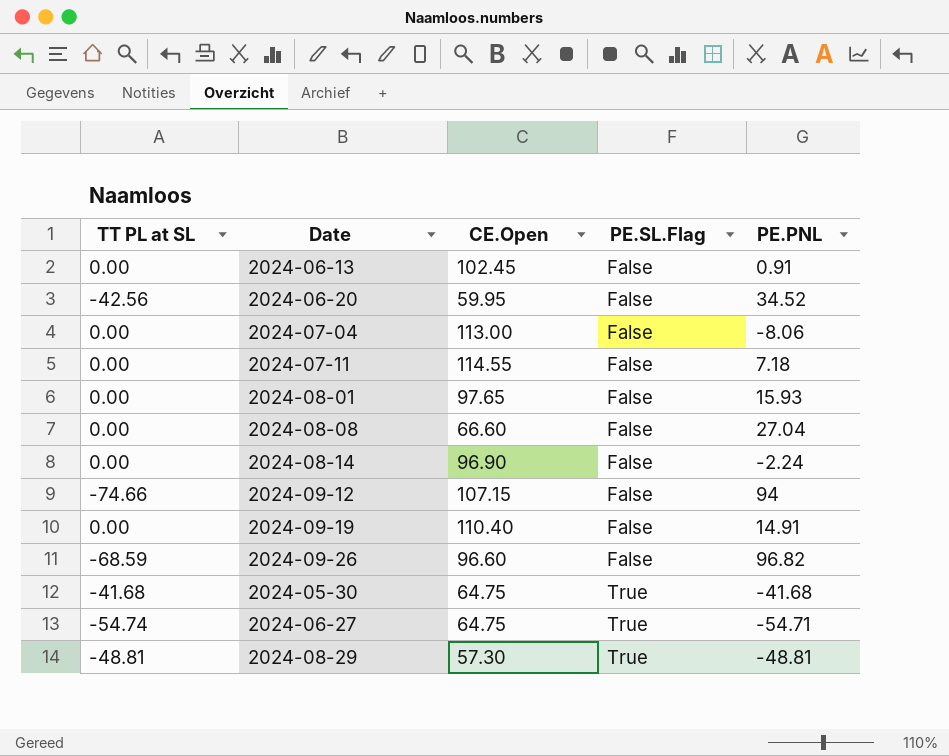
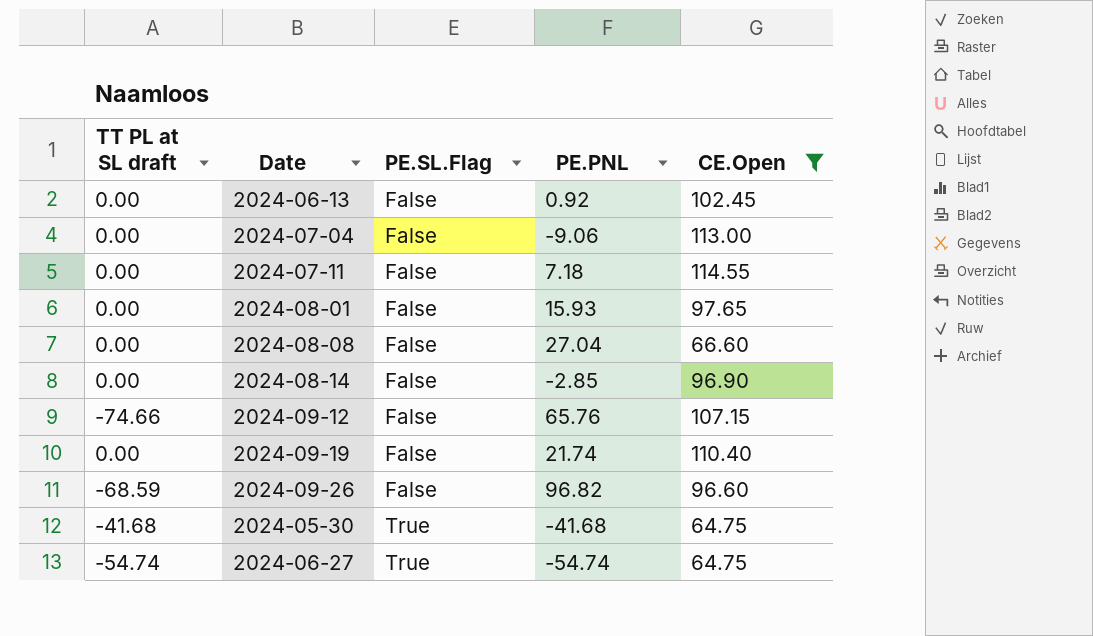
filter: none -> CE.Open >= 64.75
column name: TT PL at SL -> TT PL at SL draft
column CE.Open | position: 3 -> 5
2024-06-13 | PE.PNL: 0.91 -> 0.92
2024-07-04 | PE.PNL: -8.06 -> -9.06
2024-08-14 | PE.PNL: -2.24 -> -2.85
2024-09-12 | PE.PNL: 94 -> 65.76
2024-09-19 | PE.PNL: 14.91 -> 21.74
2024-06-27 | PE.PNL: -54.71 -> -54.74

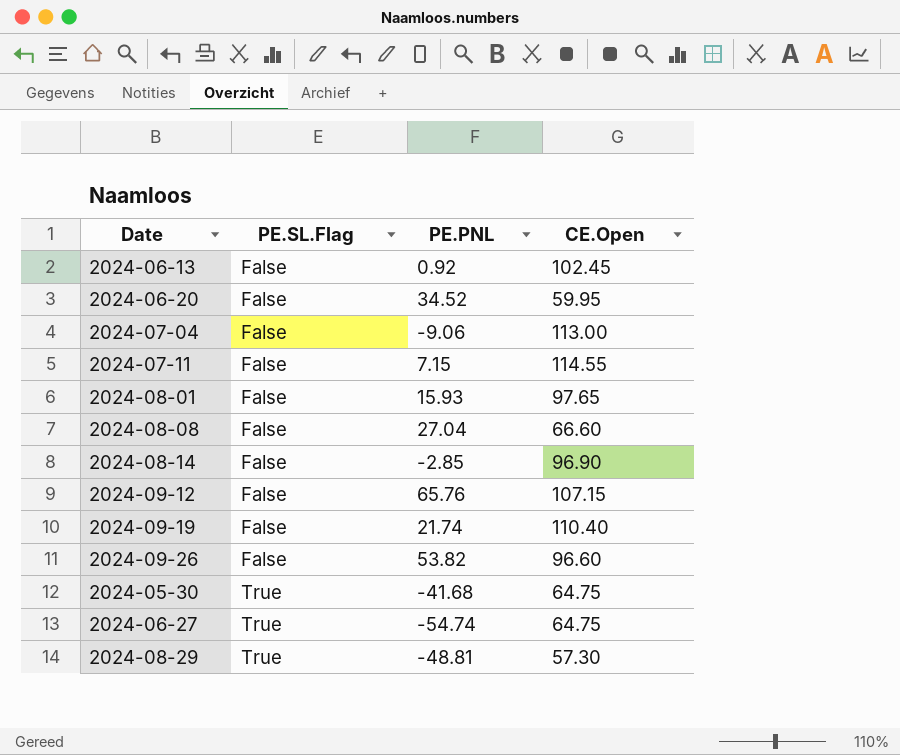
filter: CE.Open >= 64.75 -> none
column TT PL at SL draft | position: 1 -> none
2024-07-11 | PE.PNL: 7.18 -> 7.15
2024-09-26 | PE.PNL: 96.82 -> 53.82

